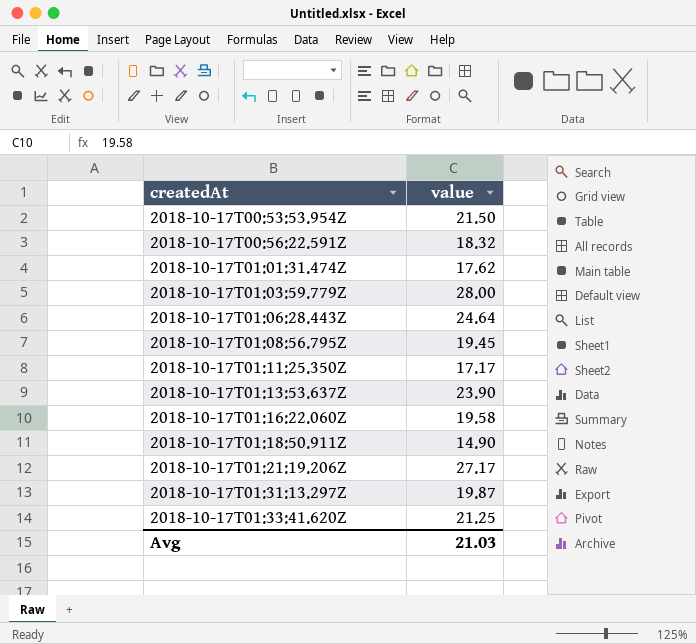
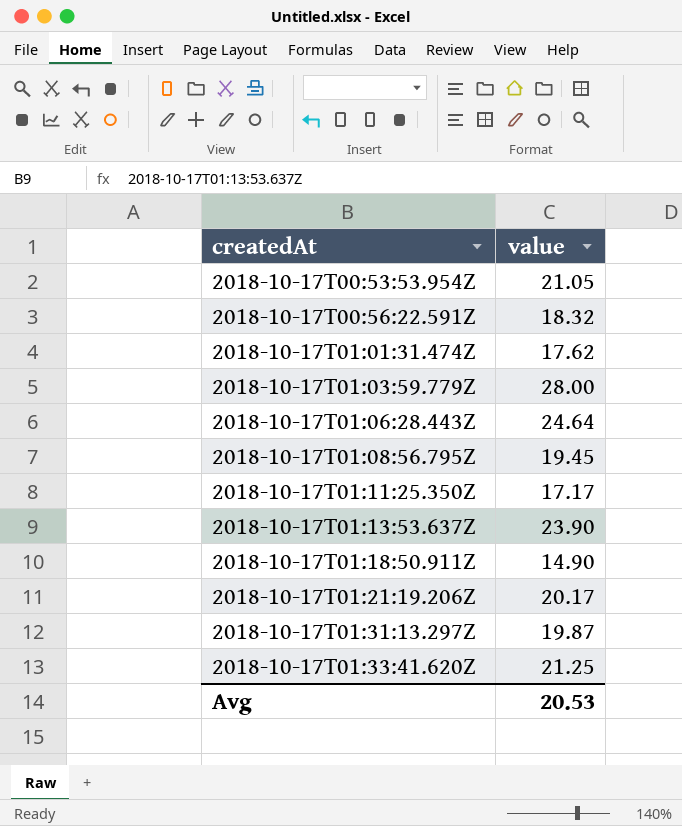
row 2018-10-17T01:16:22.060Z: 19.58 -> none
2018-10-17T00:53:53.954Z | value: 21.50 -> 21.05
2018-10-17T01:21:19.206Z | value: 27.17 -> 20.17
Avg | value: 21.03 -> 20.53

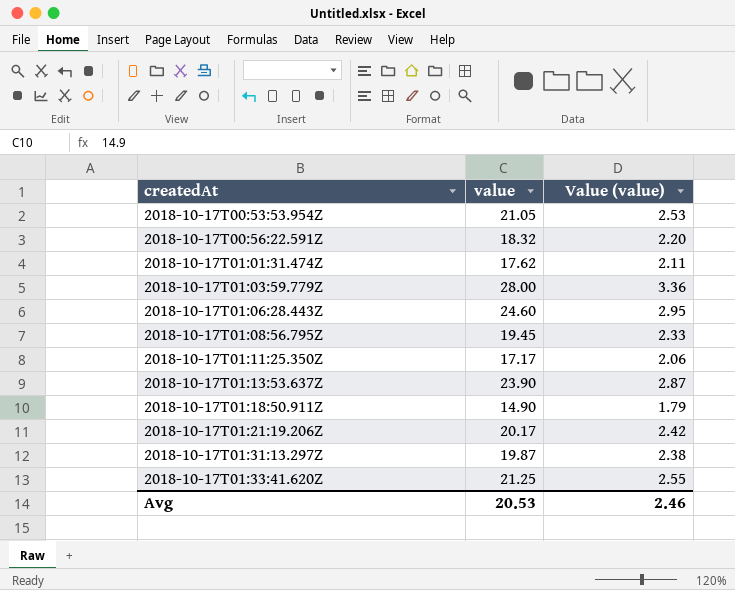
column Value (value) | formula: none -> [value] * 0.12
2018-10-17T01:06:28.443Z | value: 24.64 -> 24.60

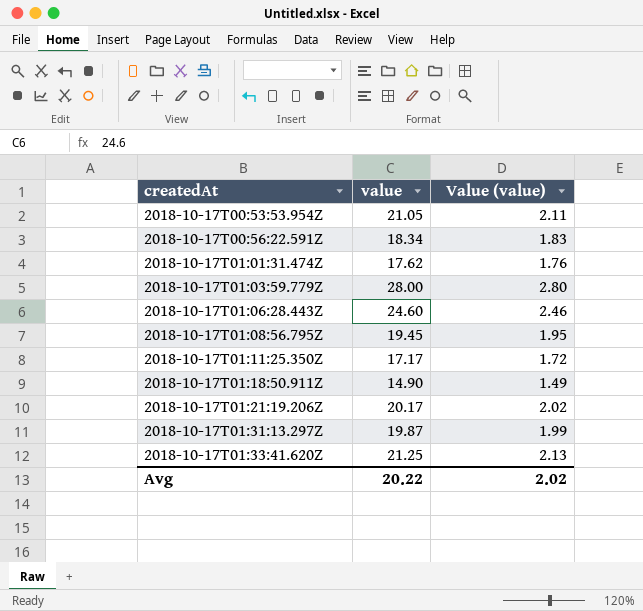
column Value (value) | formula: [value] * 0.12 -> [value] * 0.1
row 2018-10-17T01:13:53.637Z: 23.90 | 2.87 -> none
2018-10-17T00:56:22.591Z | value: 18.32 -> 18.34
Avg | value: 20.53 -> 20.22
Avg | Value (value): 2.46 -> 2.02

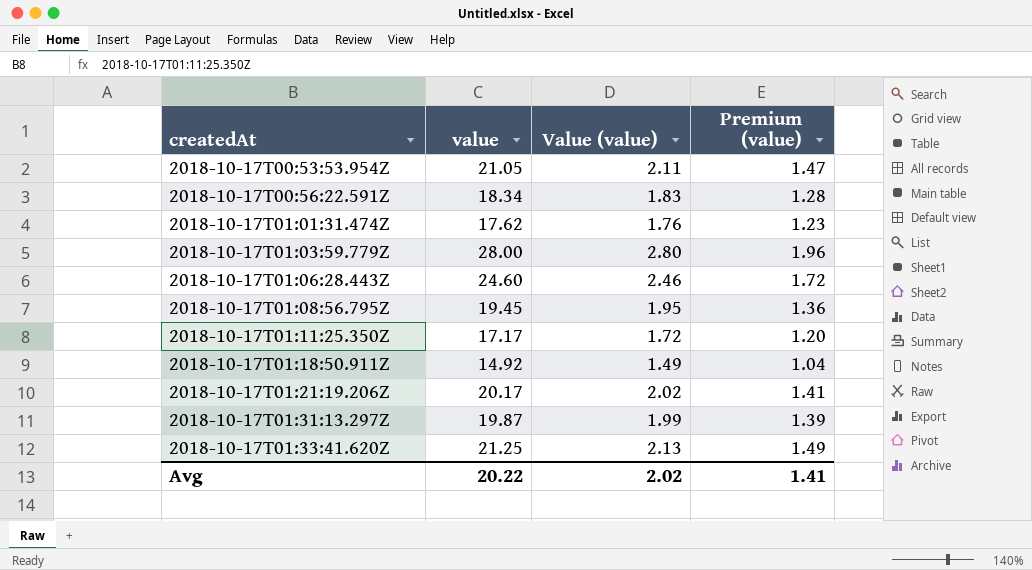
column Premium (value) | formula: none -> [value] * 0.07
2018-10-17T01:18:50.911Z | value: 14.90 -> 14.92

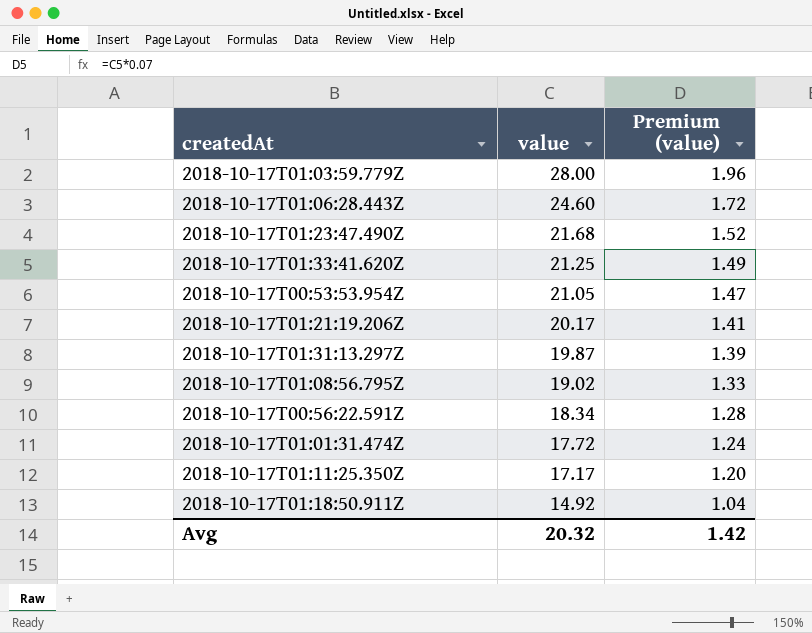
row order: createdAt ascending -> value descending
column Value (value) | formula: [value] * 0.1 -> none
row 2018-10-17T01:23:47.490Z: none -> 21.68 | 1.52
2018-10-17T01:08:56.795Z | value: 19.45 -> 19.02
2018-10-17T01:08:56.795Z | Premium (value): 1.36 -> 1.33
2018-10-17T01:01:31.474Z | value: 17.62 -> 17.72
2018-10-17T01:01:31.474Z | Premium (value): 1.23 -> 1.24
Avg | value: 20.22 -> 20.32
Avg | Premium (value): 1.41 -> 1.42

